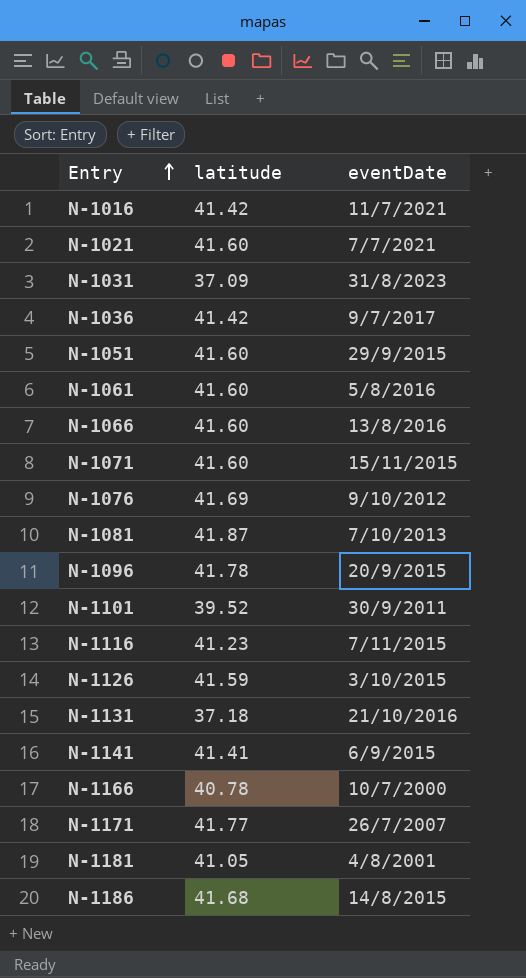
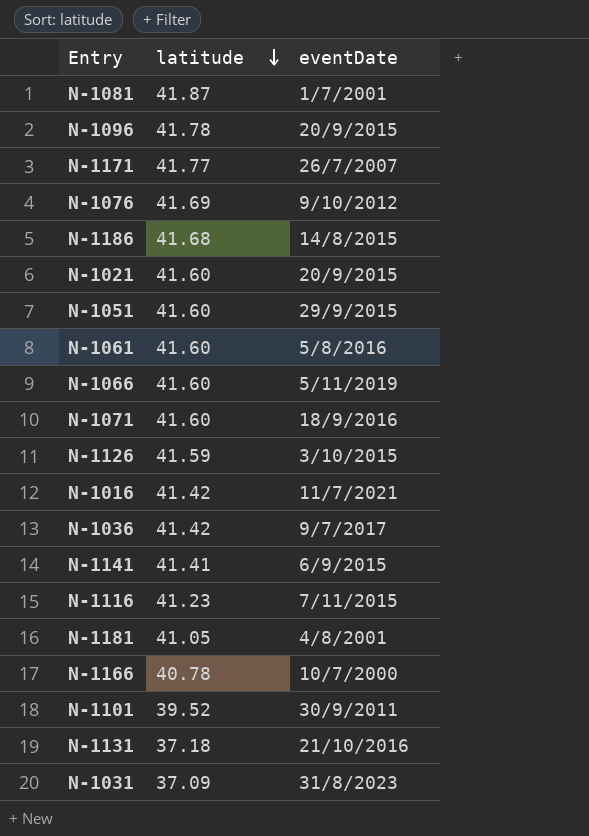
row order: Entry ascending -> latitude descending
N-1081 | eventDate: 7/10/2013 -> 1/7/2001
N-1021 | eventDate: 7/7/2021 -> 20/9/2015
N-1066 | eventDate: 13/8/2016 -> 5/11/2019
N-1071 | eventDate: 15/11/2015 -> 18/9/2016

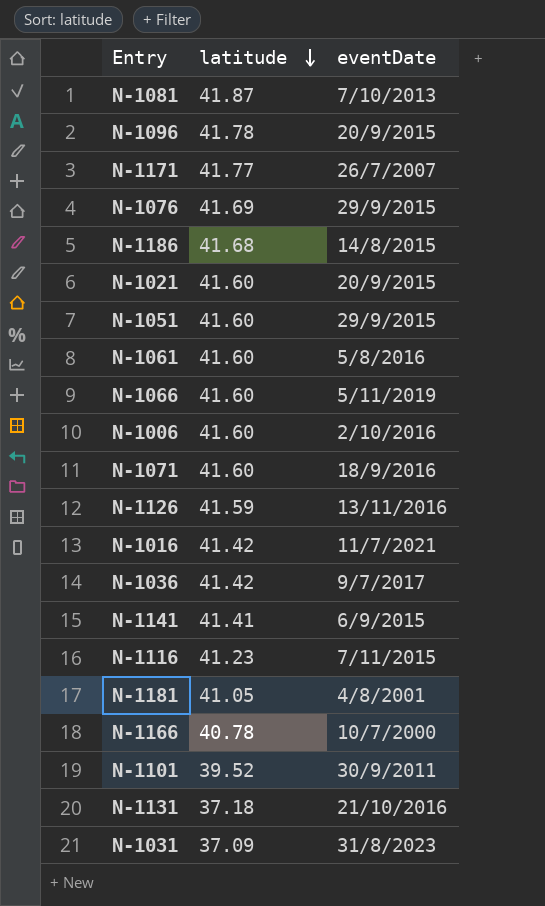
N-1081 | eventDate: 1/7/2001 -> 7/10/2013
N-1076 | eventDate: 9/10/2012 -> 29/9/2015
row N-1006: none -> 41.60 | 2/10/2016
N-1126 | eventDate: 3/10/2015 -> 13/11/2016

